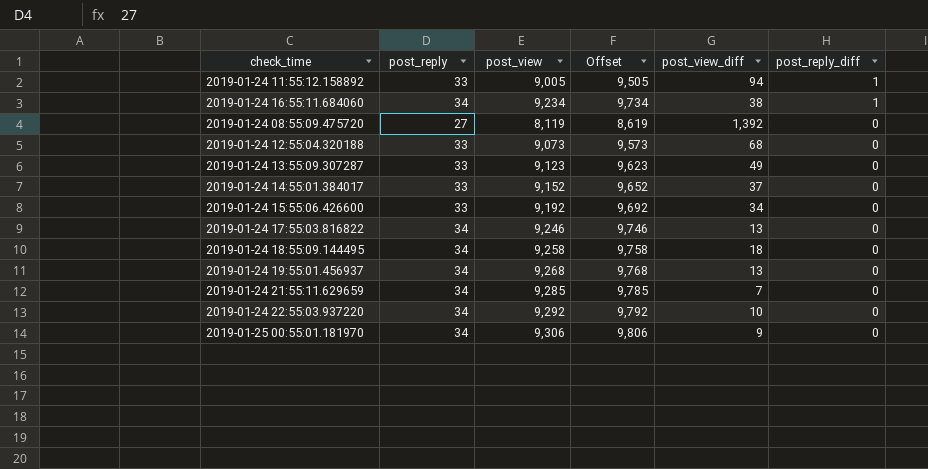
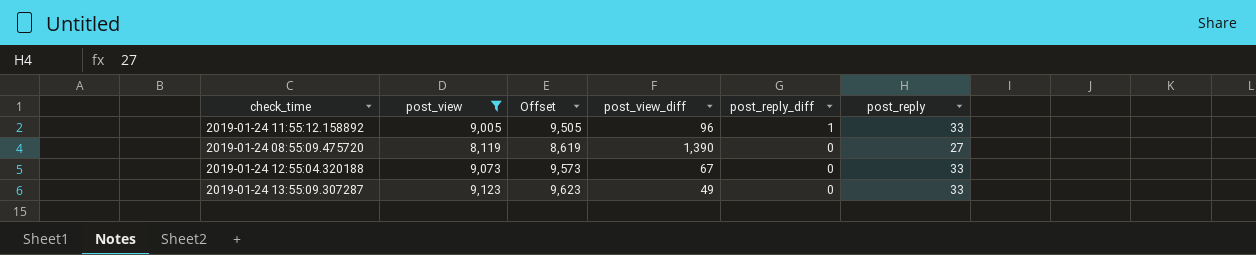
filter: none -> post_view <= 9,123
column post_reply | position: 2 -> 6
2019-01-24 11:55:12.158892 | post_view_diff: 94 -> 96
2019-01-24 08:55:09.475720 | post_view_diff: 1,392 -> 1,390
2019-01-24 12:55:04.320188 | post_view_diff: 68 -> 67

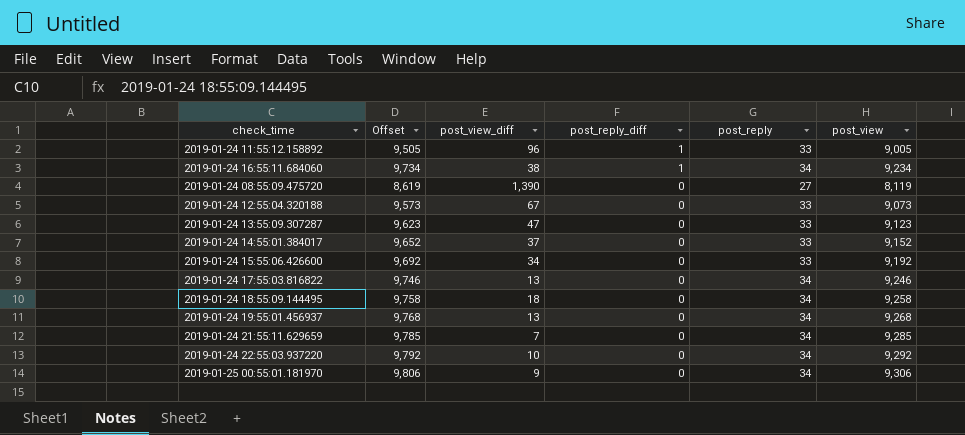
filter: post_view <= 9,123 -> none
column post_view | position: 2 -> 6
2019-01-24 13:55:09.307287 | post_view_diff: 49 -> 47

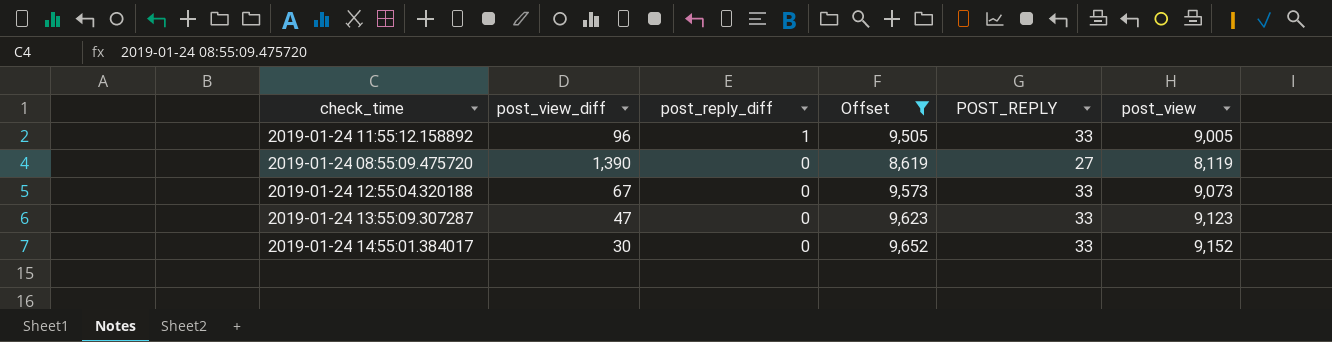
filter: none -> Offset <= 9,652
column Offset | position: 2 -> 4
column name: post_reply -> POST_REPLY
2019-01-24 14:55:01.384017 | post_view_diff: 37 -> 30

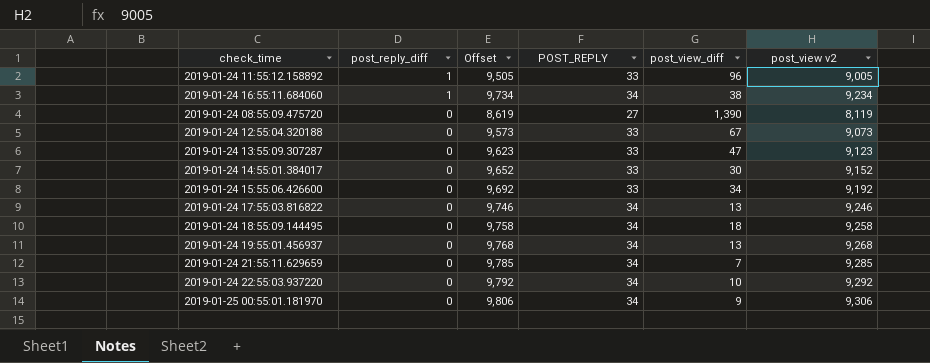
filter: Offset <= 9,652 -> none
column post_view_diff | position: 2 -> 5
column name: post_view -> post_view v2

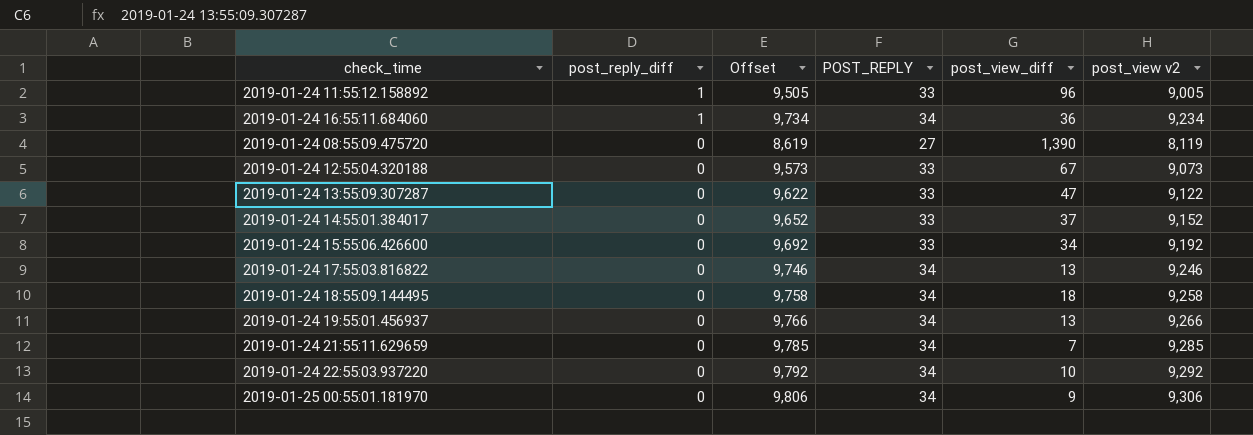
2019-01-24 16:55:11.684060 | post_view_diff: 38 -> 36
2019-01-24 13:55:09.307287 | Offset: 9,623 -> 9,622
2019-01-24 13:55:09.307287 | post_view v2: 9,123 -> 9,122
2019-01-24 14:55:01.384017 | post_view_diff: 30 -> 37
2019-01-24 19:55:01.456937 | Offset: 9,768 -> 9,766
2019-01-24 19:55:01.456937 | post_view v2: 9,268 -> 9,266

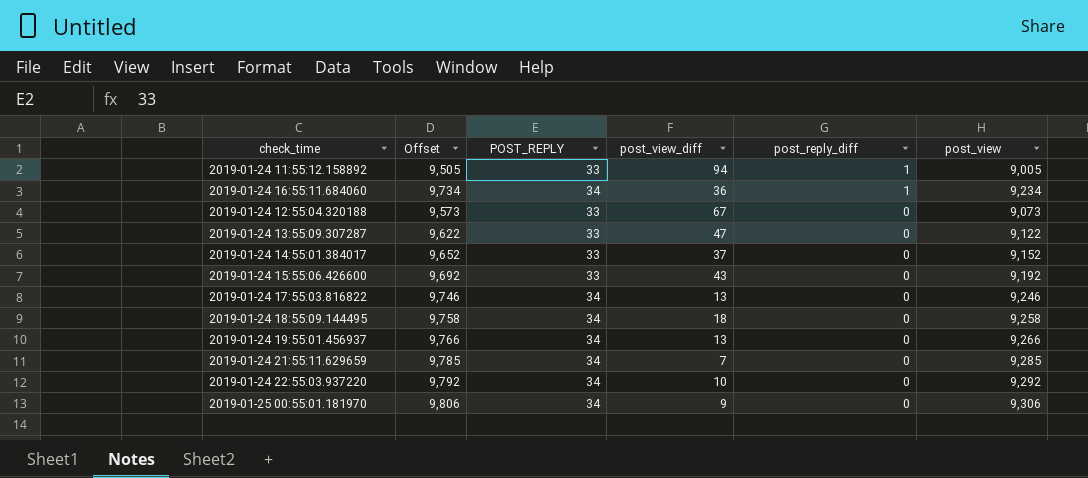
column post_reply_diff | position: 2 -> 5
column name: post_view v2 -> post_view
row 2019-01-24 08:55:09.475720: 0 | 8,619 | 27 | 1,390 | 8,119 -> none
2019-01-24 11:55:12.158892 | post_view_diff: 96 -> 94
2019-01-24 15:55:06.426600 | post_view_diff: 34 -> 43

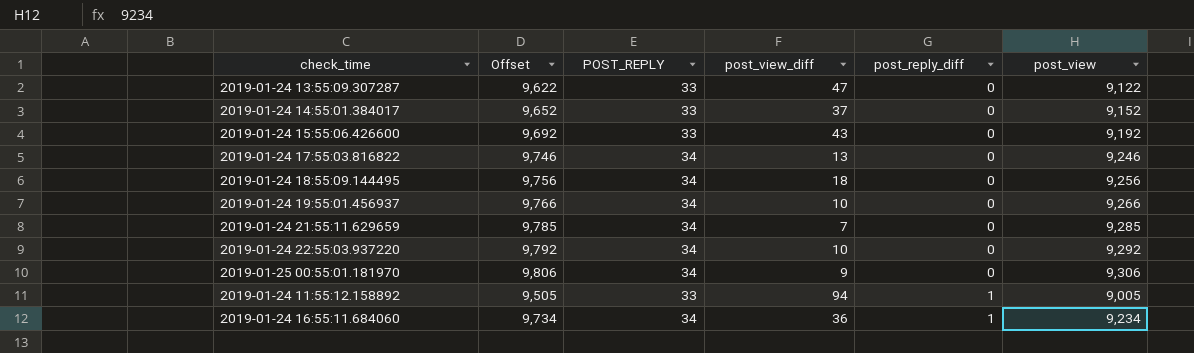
row order: post_reply_diff descending -> post_reply_diff ascending
row 2019-01-24 12:55:04.320188: 9,573 | 33 | 67 | 0 | 9,073 -> none
2019-01-24 18:55:09.144495 | Offset: 9,758 -> 9,756
2019-01-24 18:55:09.144495 | post_view: 9,258 -> 9,256
2019-01-24 19:55:01.456937 | post_view_diff: 13 -> 10

